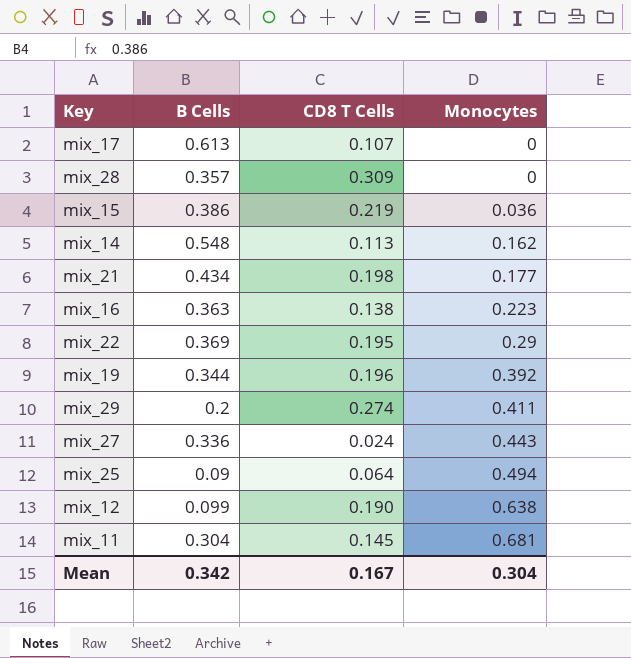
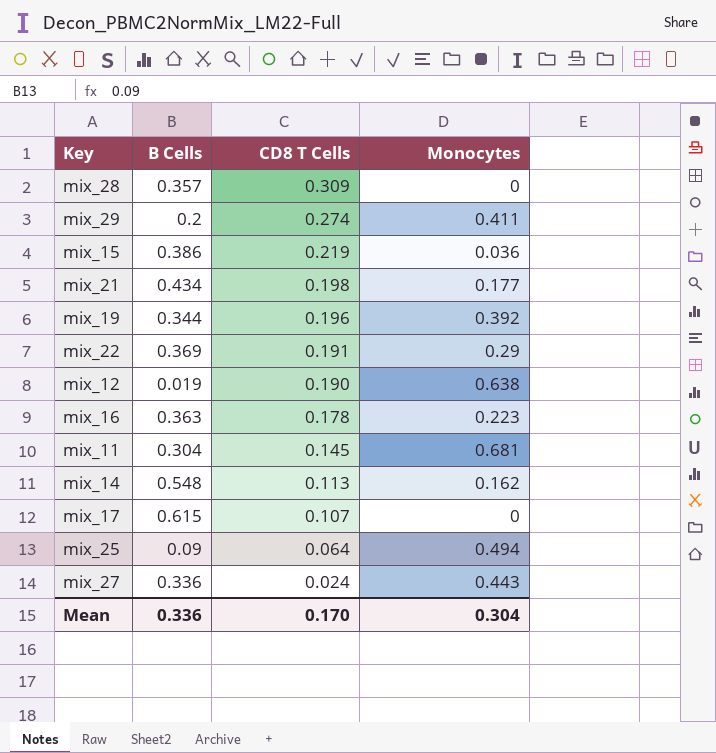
row order: Monocytes ascending -> CD8 T Cells descending
mix_22 | CD8 T Cells: 0.195 -> 0.191
mix_12 | B Cells: 0.099 -> 0.019
mix_16 | CD8 T Cells: 0.138 -> 0.178
mix_17 | B Cells: 0.613 -> 0.615
Mean | B Cells: 0.342 -> 0.336
Mean | CD8 T Cells: 0.167 -> 0.170

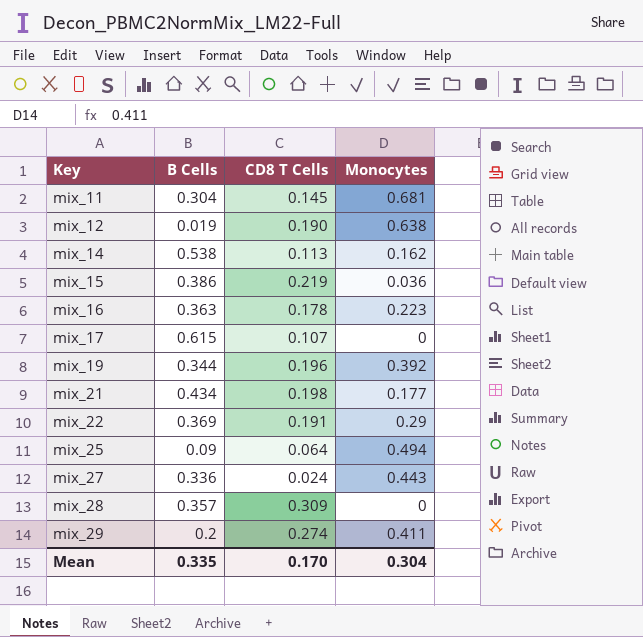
row order: CD8 T Cells descending -> Key ascending
mix_14 | B Cells: 0.548 -> 0.538
Mean | B Cells: 0.336 -> 0.335

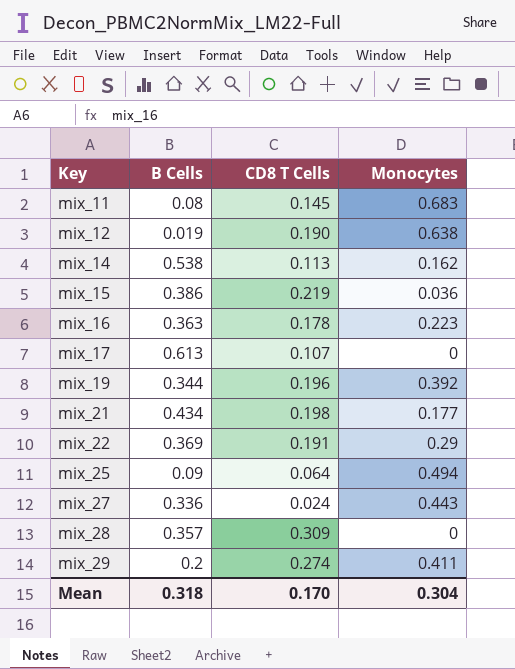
mix_11 | B Cells: 0.304 -> 0.08
mix_11 | Monocytes: 0.681 -> 0.683
mix_17 | B Cells: 0.615 -> 0.613
Mean | B Cells: 0.335 -> 0.318

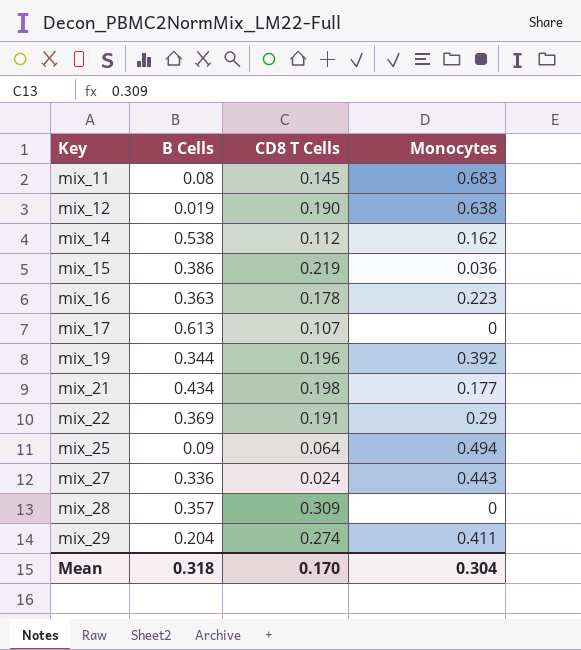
mix_14 | CD8 T Cells: 0.113 -> 0.112
mix_29 | B Cells: 0.2 -> 0.204

